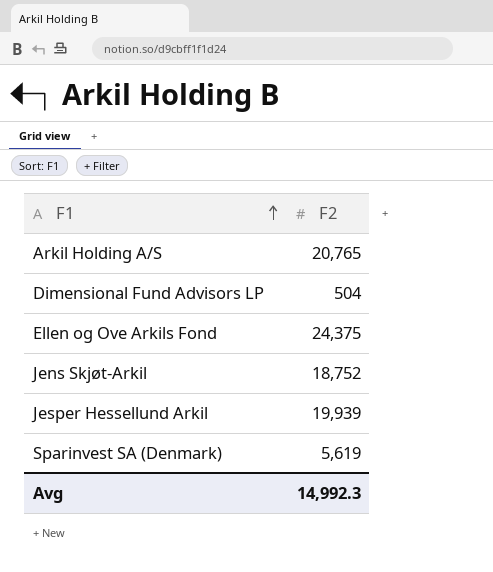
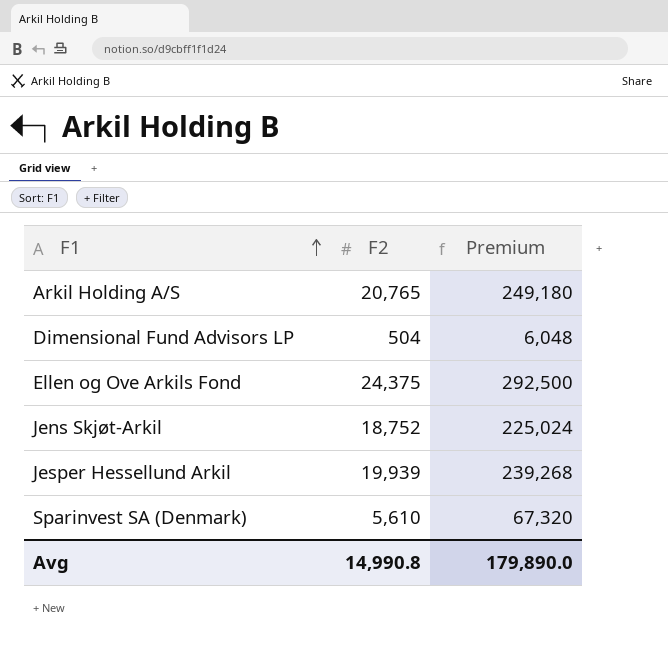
column Premium | formula: none -> [F2] * 12
Sparinvest SA (Denmark) | F2: 5,619 -> 5,610
Avg | F2: 14,992.3 -> 14,990.8

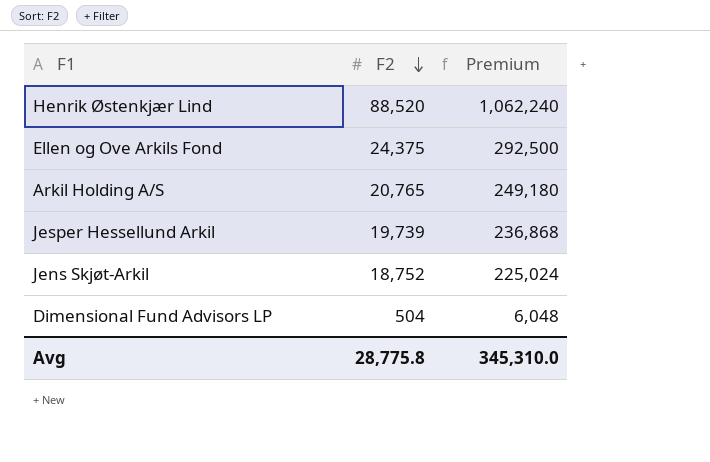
row order: F1 ascending -> F2 descending
row Sparinvest SA (Denmark): 5,610 | 67,320 -> none
row Henrik Østenkjær Lind: none -> 88,520 | 1,062,240
Jesper Hessellund Arkil | F2: 19,939 -> 19,739
Jesper Hessellund Arkil | Premium: 239,268 -> 236,868
Avg | F2: 14,990.8 -> 28,775.8
Avg | Premium: 179,890.0 -> 345,310.0

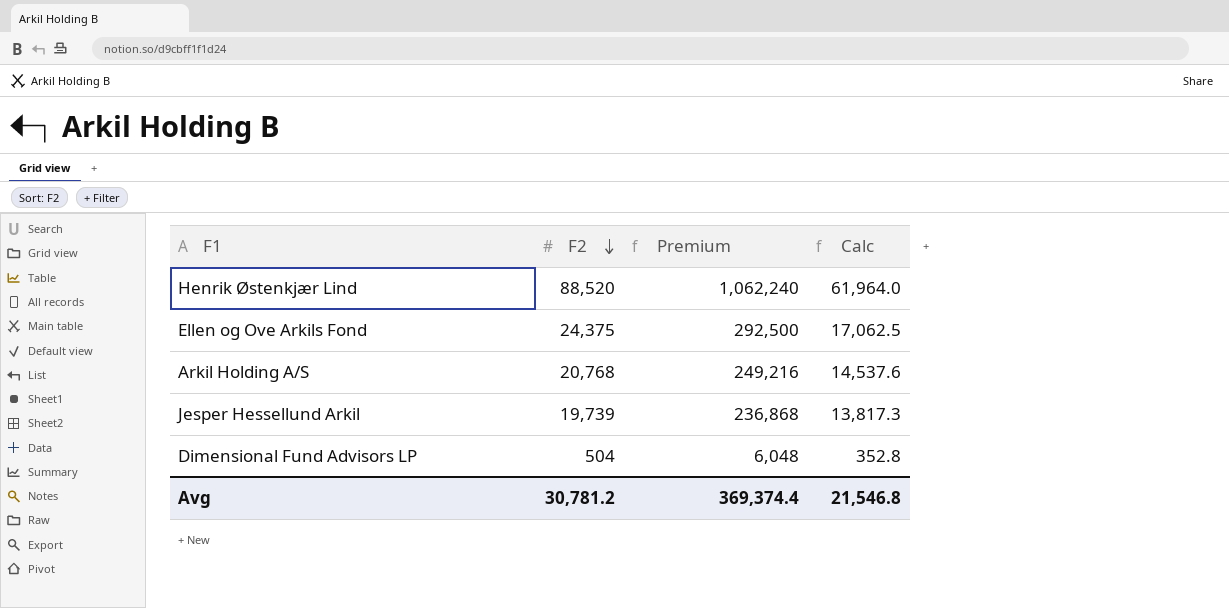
column Calc | formula: none -> [F2] * 0.7
row Jens Skjøt-Arkil: 18,752 | 225,024 -> none
Arkil Holding A/S | F2: 20,765 -> 20,768
Arkil Holding A/S | Premium: 249,180 -> 249,216
Avg | F2: 28,775.8 -> 30,781.2
Avg | Premium: 345,310.0 -> 369,374.4

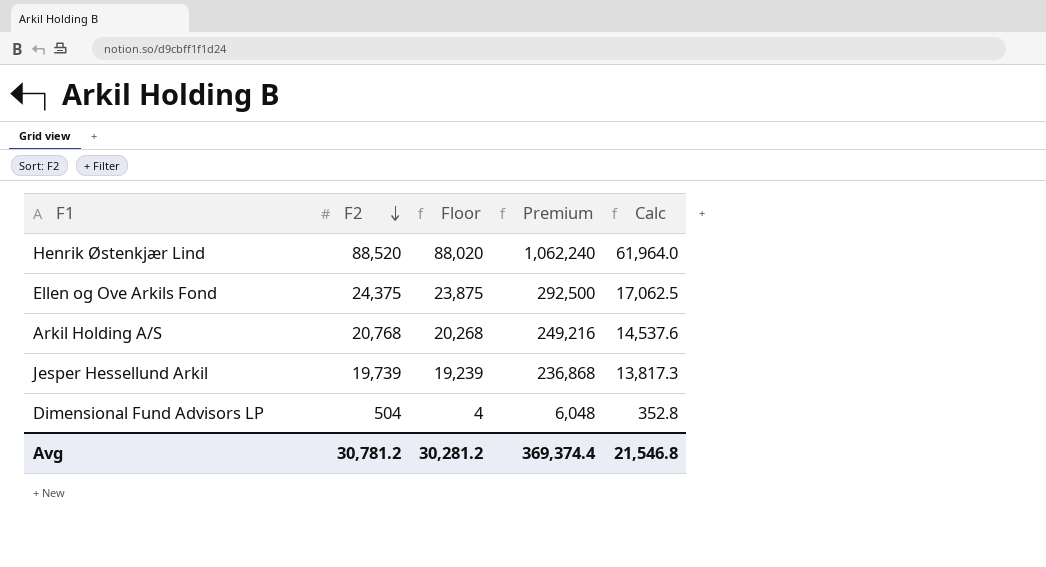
column Floor | formula: none -> [F2] - 500

